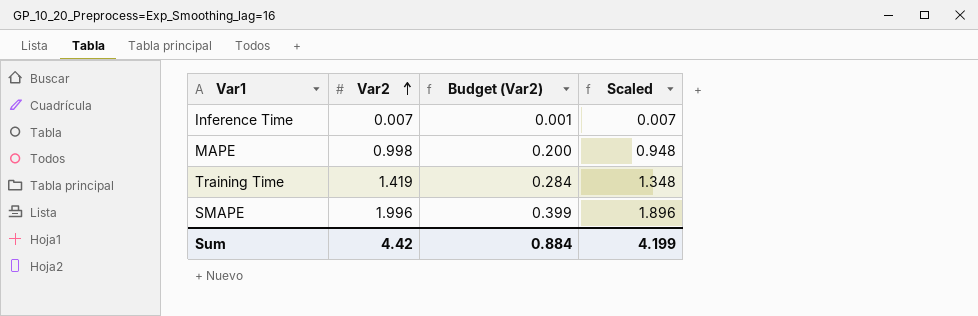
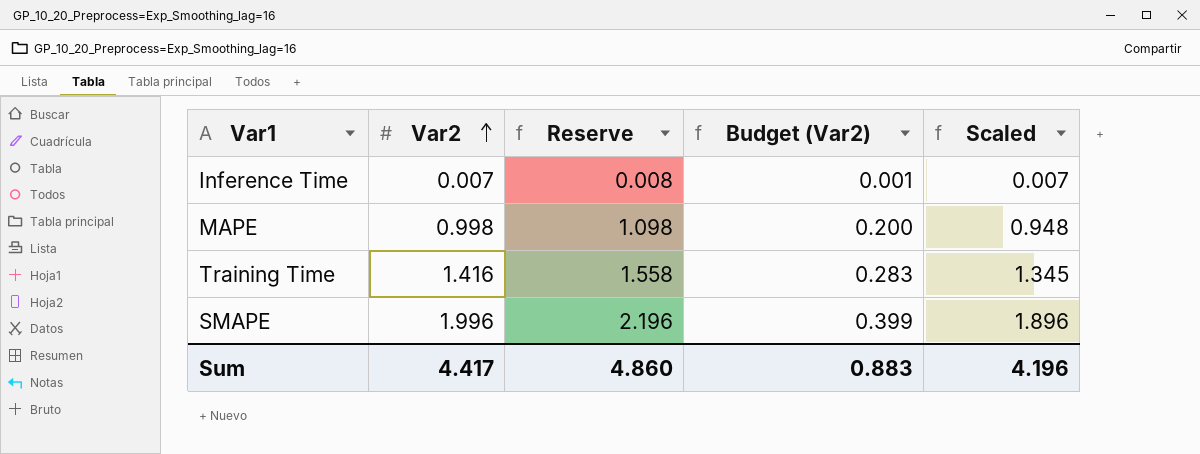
column Reserve | formula: none -> [Var2] * 1.1
Training Time | Var2: 1.419 -> 1.416
Training Time | Budget (Var2): 0.284 -> 0.283
Training Time | Scaled: 1.348 -> 1.345
Sum | Var2: 4.42 -> 4.417
Sum | Budget (Var2): 0.884 -> 0.883
Sum | Scaled: 4.199 -> 4.196

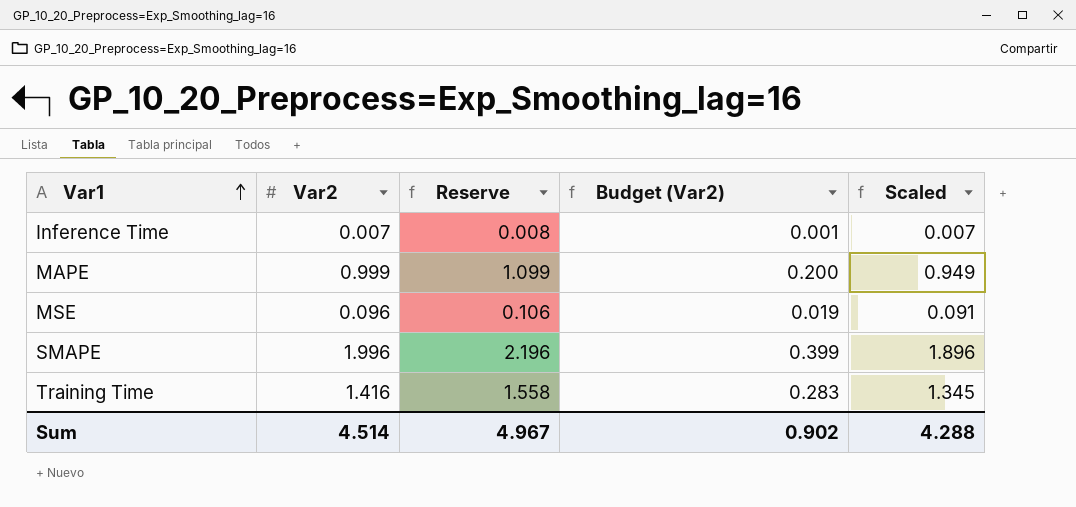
row order: Var2 ascending -> Var1 ascending
MAPE | Var2: 0.998 -> 0.999
MAPE | Reserve: 1.098 -> 1.099
MAPE | Scaled: 0.948 -> 0.949
row MSE: none -> 0.096 | 0.106 | 0.019 | 0.091
Sum | Var2: 4.417 -> 4.514
Sum | Reserve: 4.860 -> 4.967
Sum | Budget (Var2): 0.883 -> 0.902
Sum | Scaled: 4.196 -> 4.288

